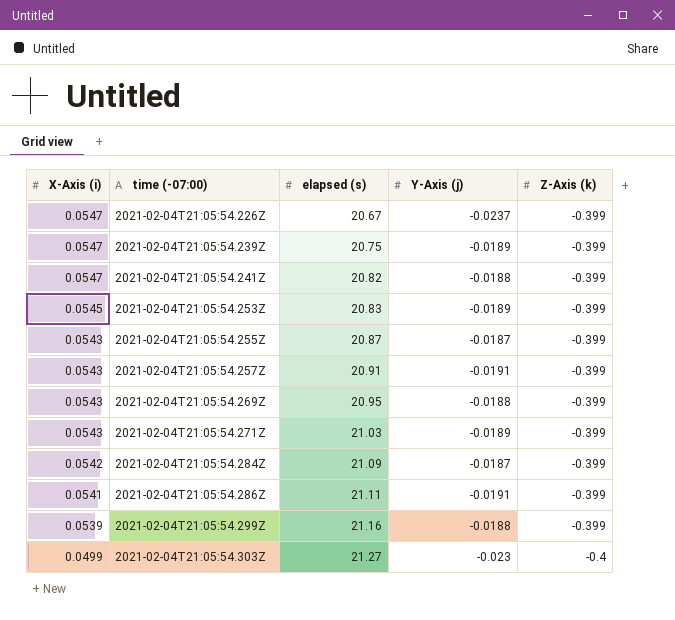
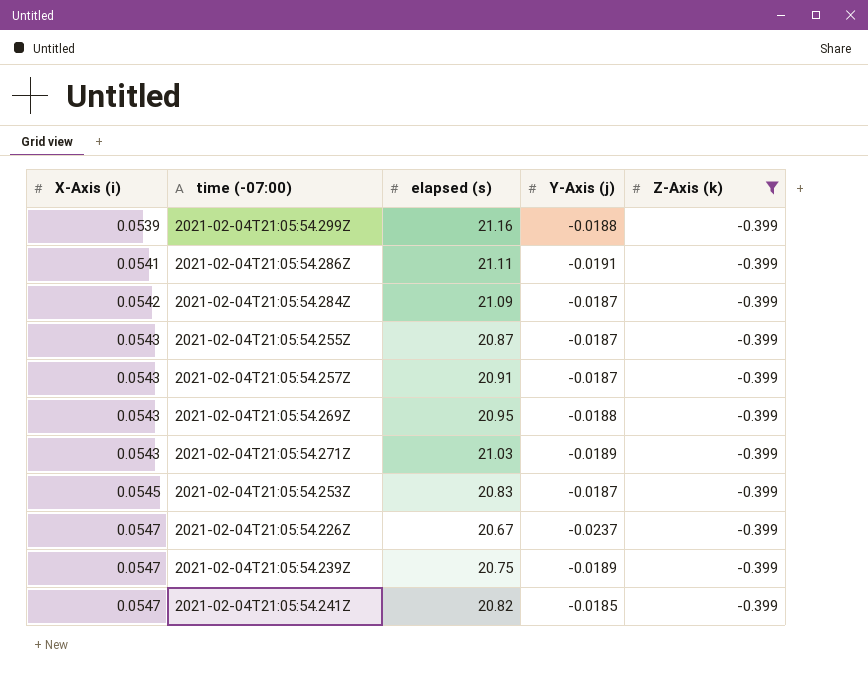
filter: none -> Z-Axis (k) = -0.399
row order: X-Axis (i) descending -> X-Axis (i) ascending
2021-02-04T21:05:54.257Z | Y-Axis (j): -0.0191 -> -0.0187
2021-02-04T21:05:54.253Z | Y-Axis (j): -0.0189 -> -0.0187
2021-02-04T21:05:54.241Z | Y-Axis (j): -0.0188 -> -0.0185

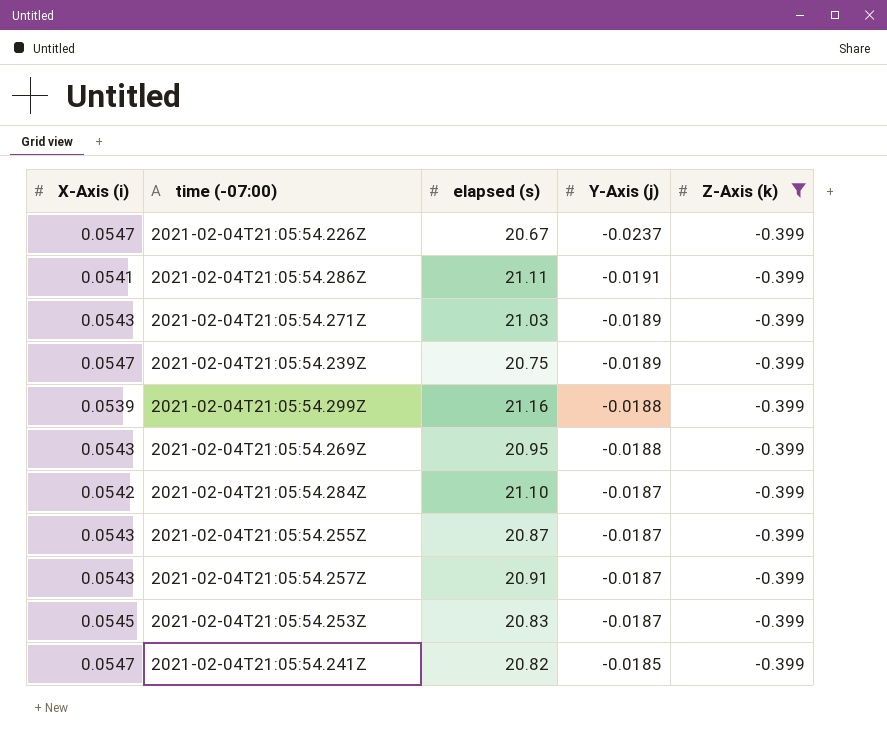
row order: X-Axis (i) ascending -> Y-Axis (j) ascending
2021-02-04T21:05:54.284Z | elapsed (s): 21.09 -> 21.10

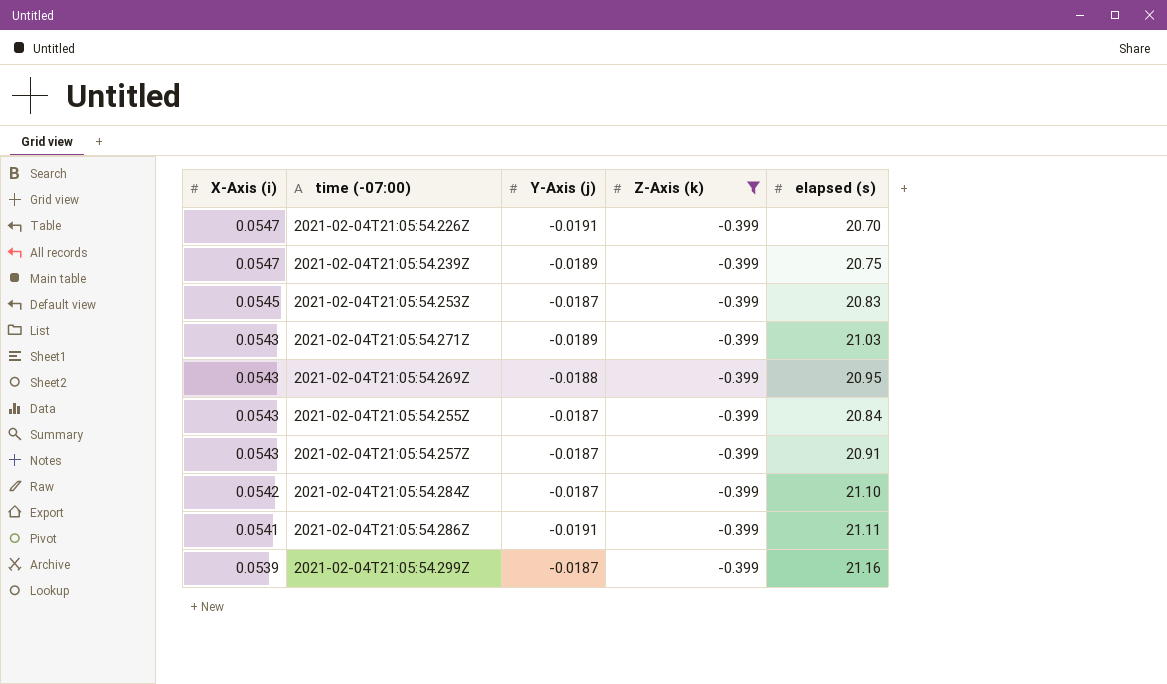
row order: Y-Axis (j) ascending -> X-Axis (i) descending
column elapsed (s) | position: 3 -> 5
row 2021-02-04T21:05:54.241Z: 0.0547 | 20.82 | -0.0185 | -0.399 -> none
2021-02-04T21:05:54.226Z | Y-Axis (j): -0.0237 -> -0.0191
2021-02-04T21:05:54.226Z | elapsed (s): 20.67 -> 20.70
2021-02-04T21:05:54.255Z | elapsed (s): 20.87 -> 20.84
2021-02-04T21:05:54.299Z | Y-Axis (j): -0.0188 -> -0.0187

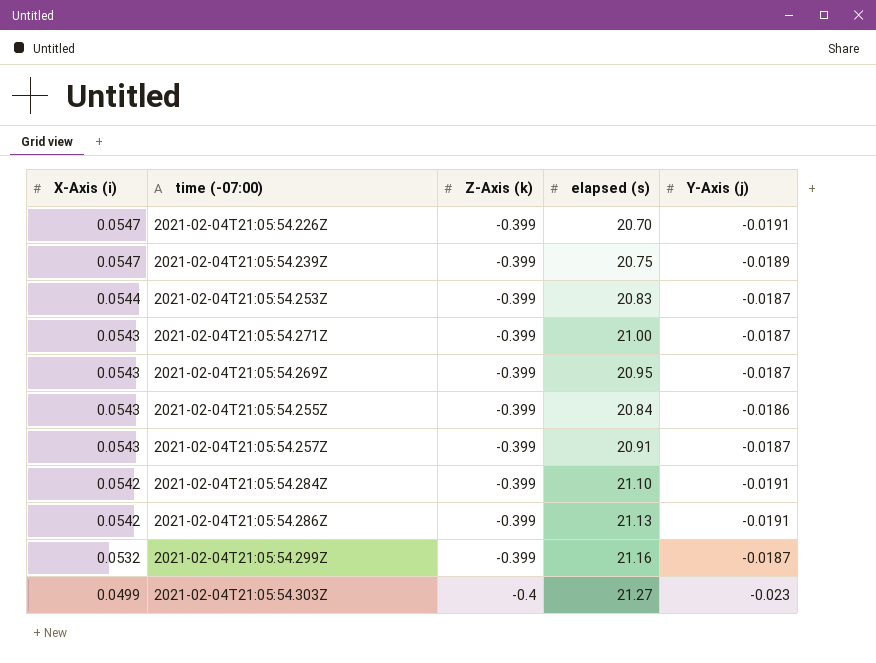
filter: Z-Axis (k) = -0.399 -> none
column Y-Axis (j) | position: 3 -> 5
2021-02-04T21:05:54.253Z | X-Axis (i): 0.0545 -> 0.0544
2021-02-04T21:05:54.271Z | elapsed (s): 21.03 -> 21.00
2021-02-04T21:05:54.271Z | Y-Axis (j): -0.0189 -> -0.0187
2021-02-04T21:05:54.269Z | Y-Axis (j): -0.0188 -> -0.0187
2021-02-04T21:05:54.255Z | Y-Axis (j): -0.0187 -> -0.0186
2021-02-04T21:05:54.284Z | Y-Axis (j): -0.0187 -> -0.0191
2021-02-04T21:05:54.286Z | X-Axis (i): 0.0541 -> 0.0542
2021-02-04T21:05:54.286Z | elapsed (s): 21.11 -> 21.13
2021-02-04T21:05:54.299Z | X-Axis (i): 0.0539 -> 0.0532

